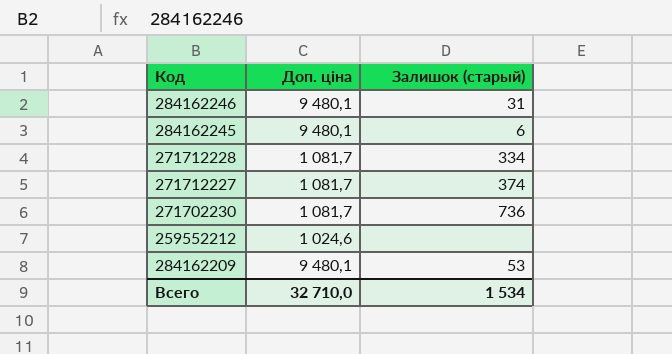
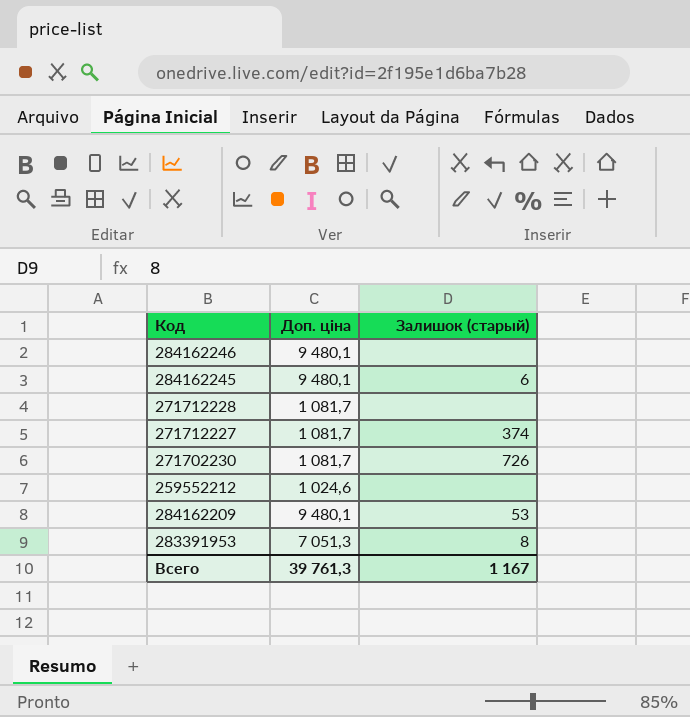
284162246 | Залишок (старый): 31 -> none
271712228 | Залишок (старый): 334 -> none
271702230 | Залишок (старый): 736 -> 726
row 283391953: none -> 7 051,3 | 8
Всего | Доп. ціна: 32 710,0 -> 39 761,3
Всего | Залишок (старый): 1 534 -> 1 167

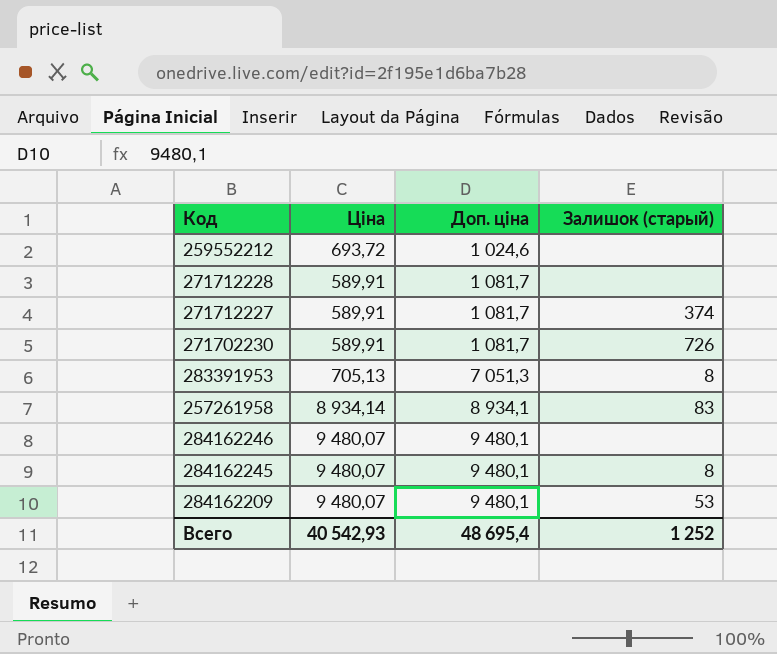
row order: none -> Доп. ціна ascending
column Ціна | position: none -> 2
row 257261958: none -> 8 934,14 | 8 934,1 | 83
284162245 | Залишок (старый): 6 -> 8
Всего | Доп. ціна: 39 761,3 -> 48 695,4
Всего | Залишок (старый): 1 167 -> 1 252

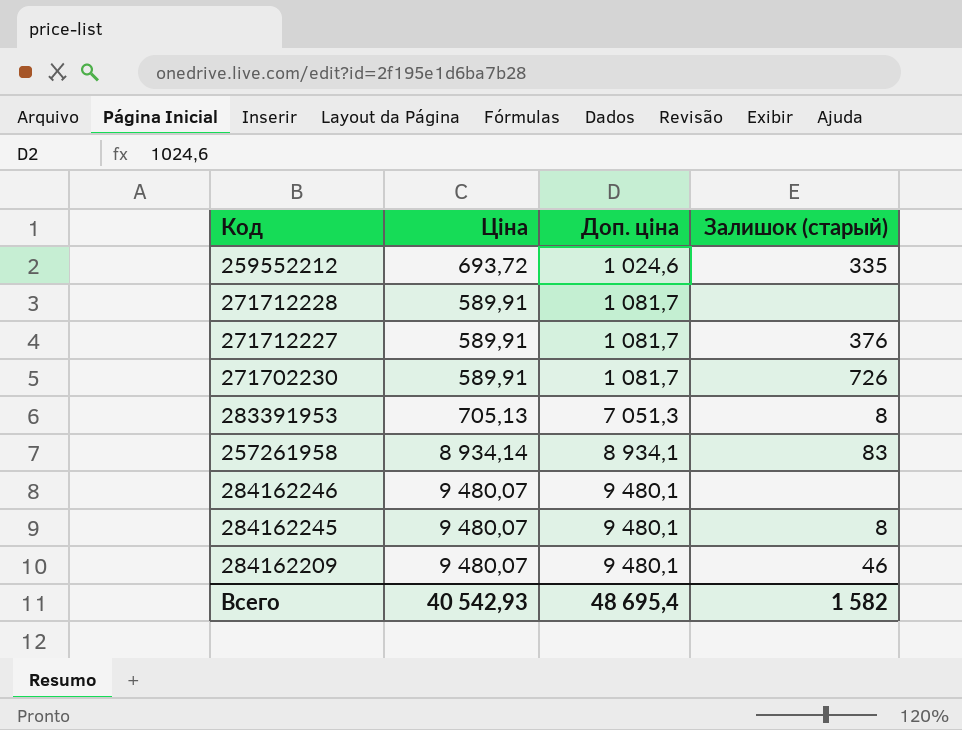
259552212 | Залишок (старый): none -> 335
271712227 | Залишок (старый): 374 -> 376
284162209 | Залишок (старый): 53 -> 46
Всего | Залишок (старый): 1 252 -> 1 582

